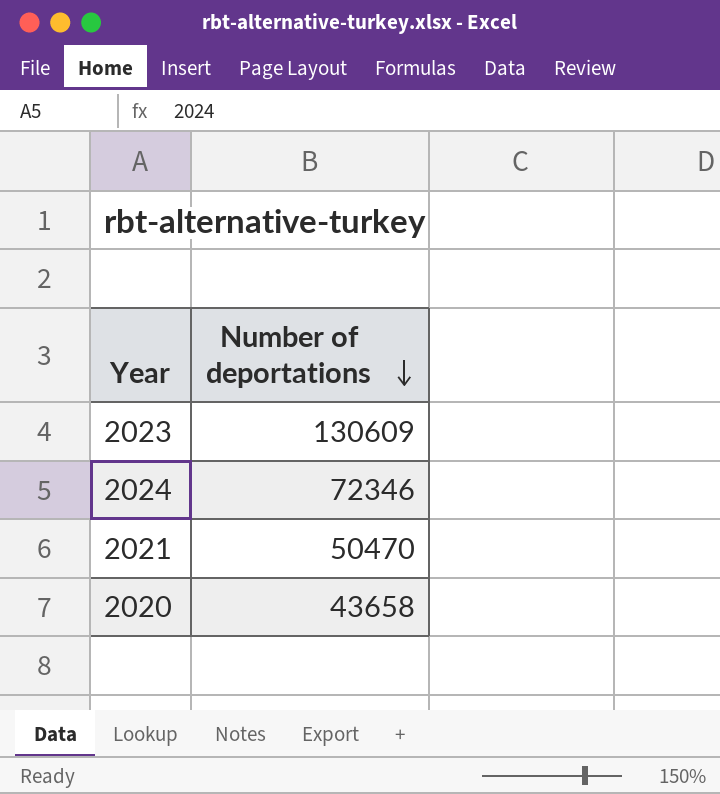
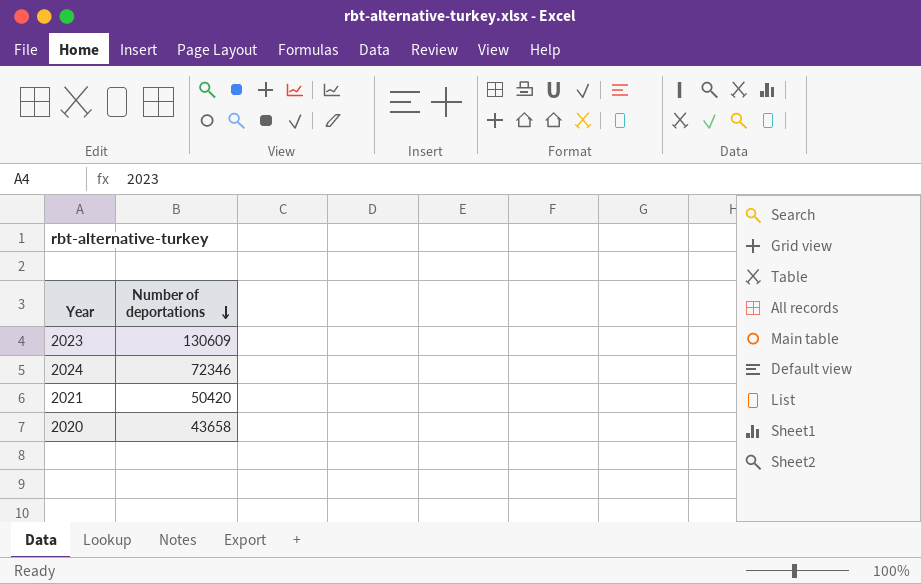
2021 | Number of deportations: 50470 -> 50420

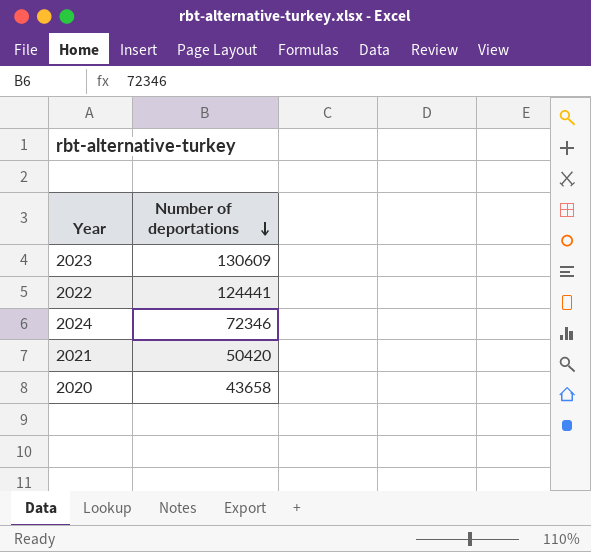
row 2022: none -> 124441

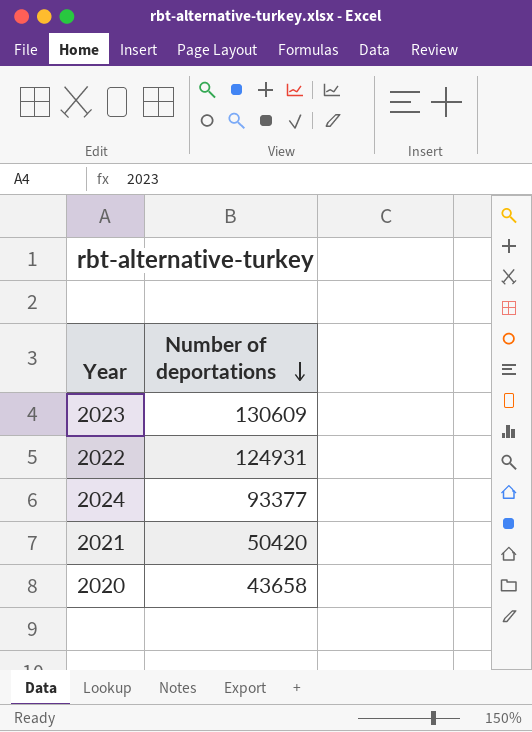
2022 | Number of deportations: 124441 -> 124931
2024 | Number of deportations: 72346 -> 93377

